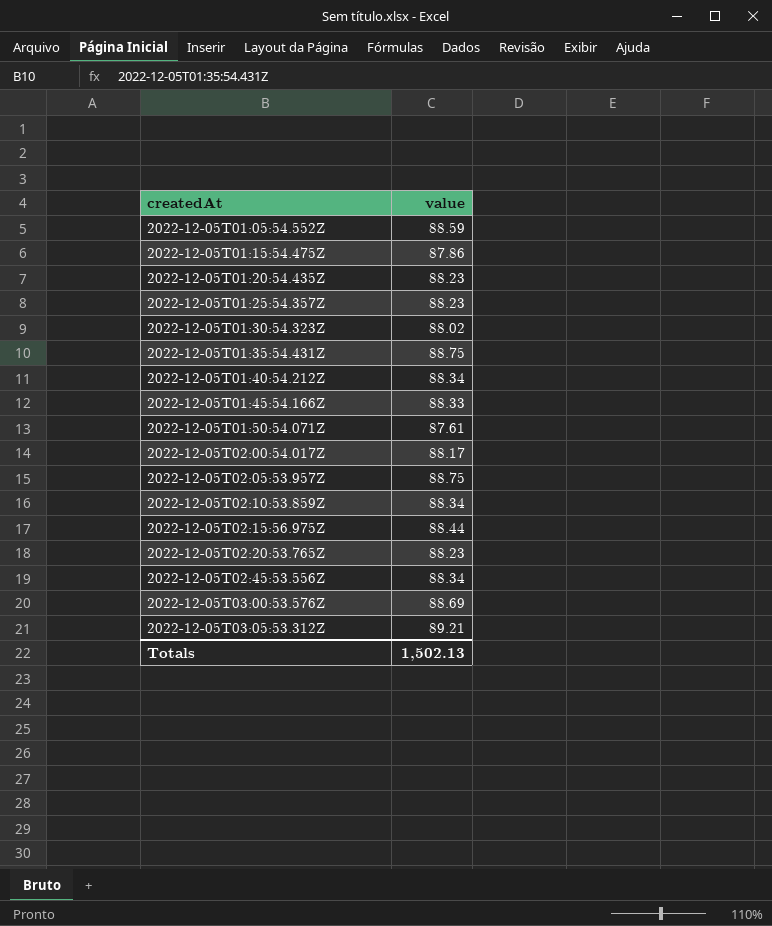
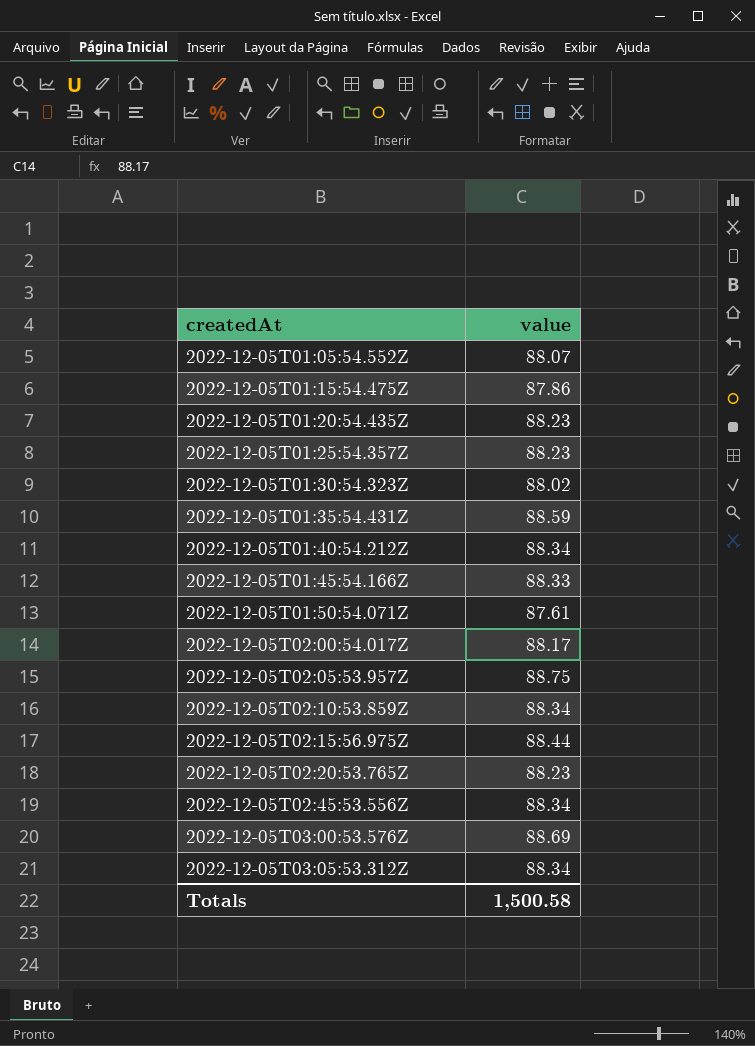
2022-12-05T01:05:54.552Z | value: 88.59 -> 88.07
2022-12-05T01:35:54.431Z | value: 88.75 -> 88.59
2022-12-05T03:05:53.312Z | value: 89.21 -> 88.34
Totals | value: 1,502.13 -> 1,500.58

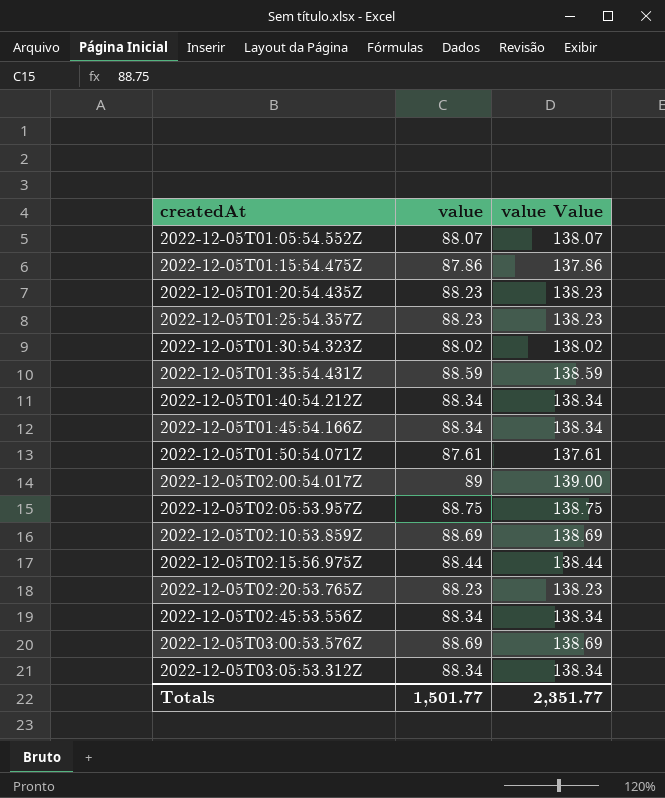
column value Value | formula: none -> [value] + 50
2022-12-05T01:45:54.166Z | value: 88.33 -> 88.34
2022-12-05T02:00:54.017Z | value: 88.17 -> 89
2022-12-05T02:10:53.859Z | value: 88.34 -> 88.69
Totals | value: 1,500.58 -> 1,501.77

